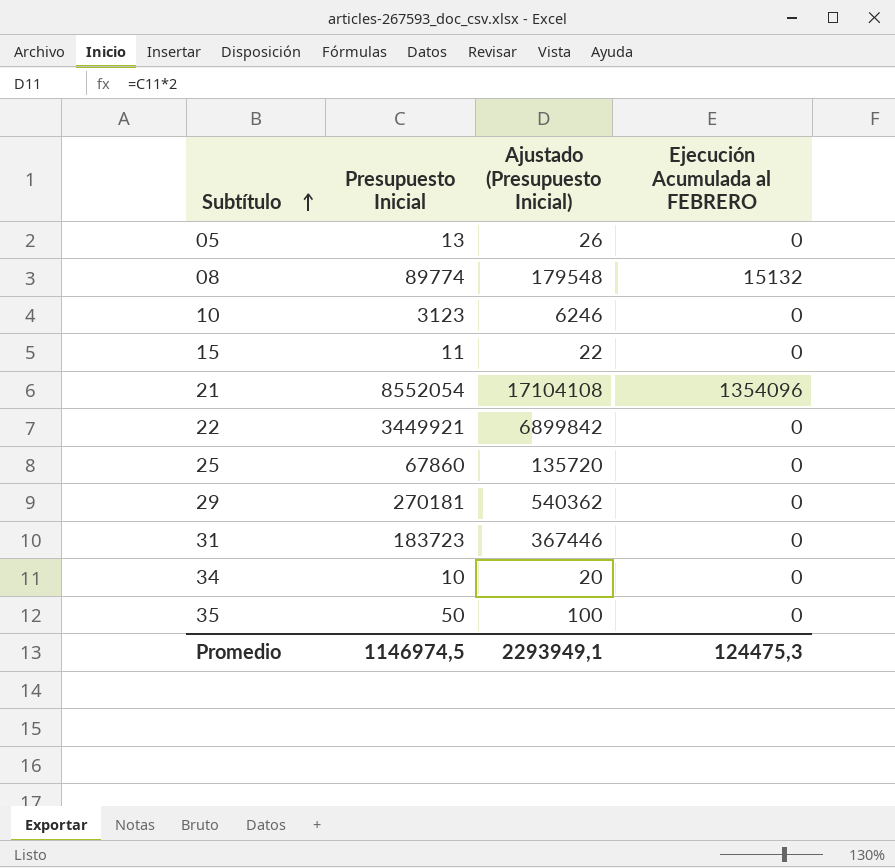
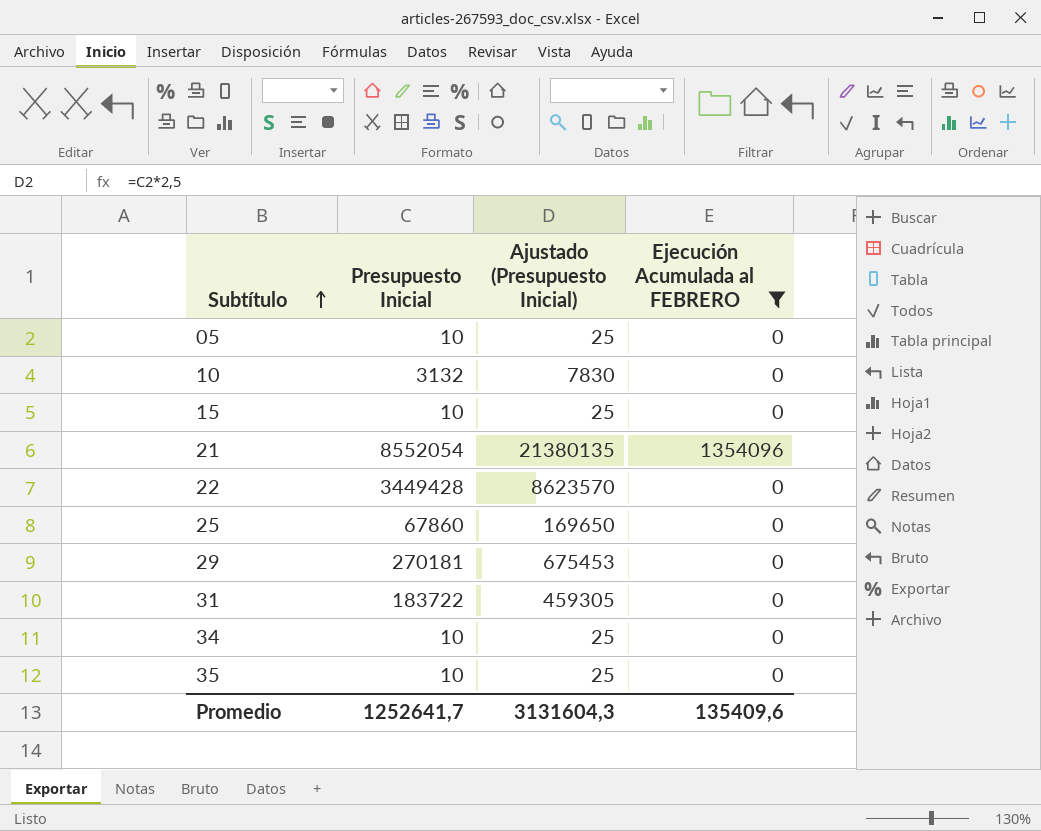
filter: none -> Ejecución Acumulada al FEBRERO != 15132
column Ajustado (Presupuesto Inicial) | formula: [Presupuesto Inicial] * 2 -> [Presupuesto Inicial] * 2,5
05 | Presupuesto Inicial: 13 -> 10
10 | Presupuesto Inicial: 3123 -> 3132
15 | Presupuesto Inicial: 11 -> 10
22 | Presupuesto Inicial: 3449921 -> 3449428
31 | Presupuesto Inicial: 183723 -> 183722
35 | Presupuesto Inicial: 50 -> 10
Promedio | Presupuesto Inicial: 1146974,5 -> 1252641,7
Promedio | Ajustado (Presupuesto Inicial): 2293949,1 -> 3131604,3
Promedio | Ejecución Acumulada al FEBRERO: 124475,3 -> 135409,6

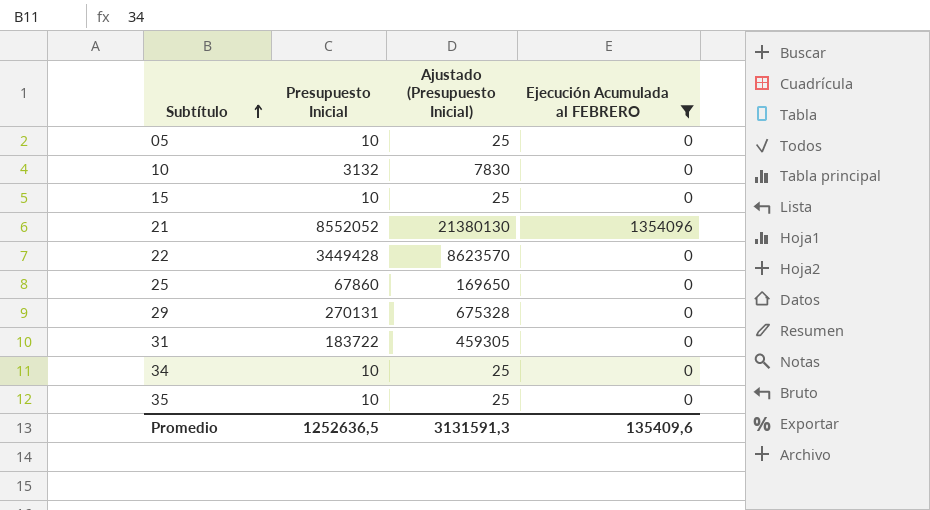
21 | Presupuesto Inicial: 8552054 -> 8552052
21 | Ajustado (Presupuesto Inicial): 21380135 -> 21380130
29 | Presupuesto Inicial: 270181 -> 270131
29 | Ajustado (Presupuesto Inicial): 675453 -> 675328
Promedio | Presupuesto Inicial: 1252641,7 -> 1252636,5
Promedio | Ajustado (Presupuesto Inicial): 3131604,3 -> 3131591,3

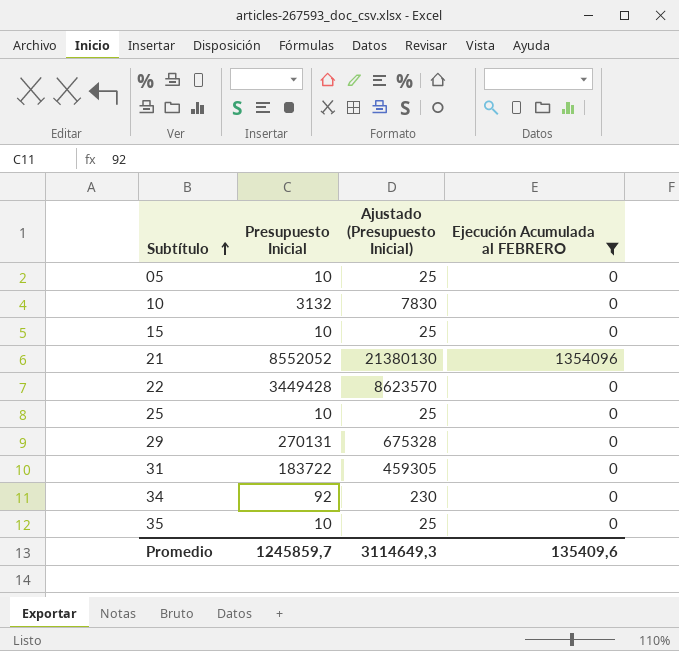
25 | Presupuesto Inicial: 67860 -> 10
25 | Ajustado (Presupuesto Inicial): 169650 -> 25
34 | Presupuesto Inicial: 10 -> 92
34 | Ajustado (Presupuesto Inicial): 25 -> 230
Promedio | Presupuesto Inicial: 1252636,5 -> 1245859,7
Promedio | Ajustado (Presupuesto Inicial): 3131591,3 -> 3114649,3

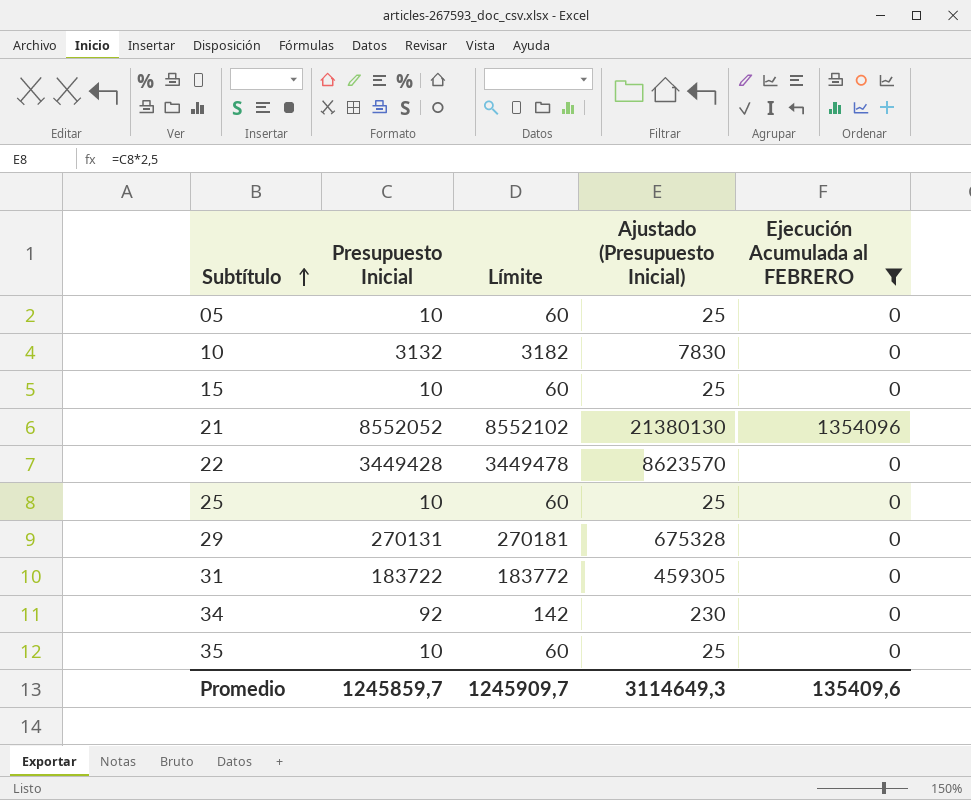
column Límite | formula: none -> [Presupuesto Inicial] + 50

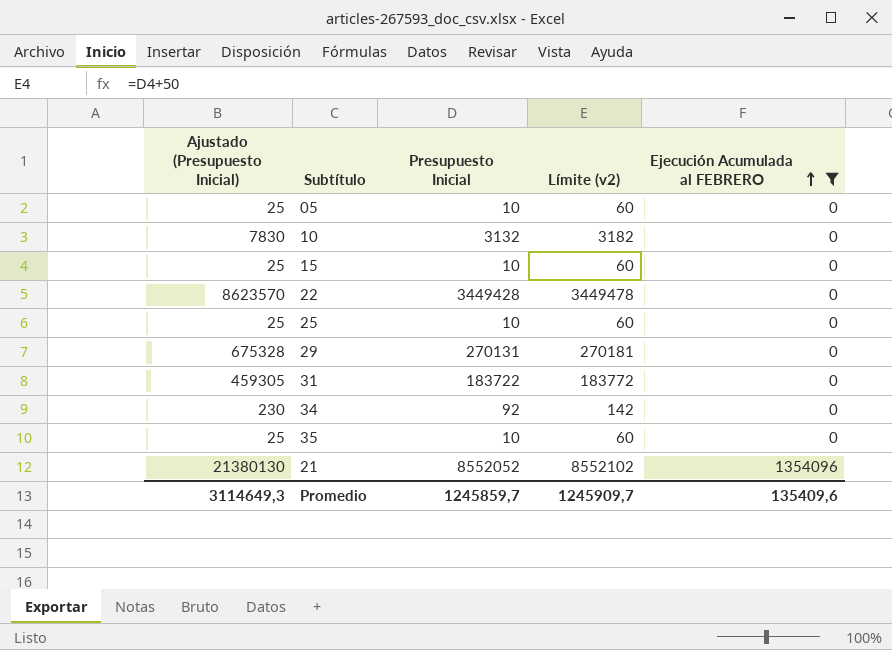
row order: Subtítulo ascending -> Ejecución Acumulada al FEBRERO ascending
column Ajustado (Presupuesto Inicial) | position: 4 -> 1
column name: Límite -> Límite (v2)

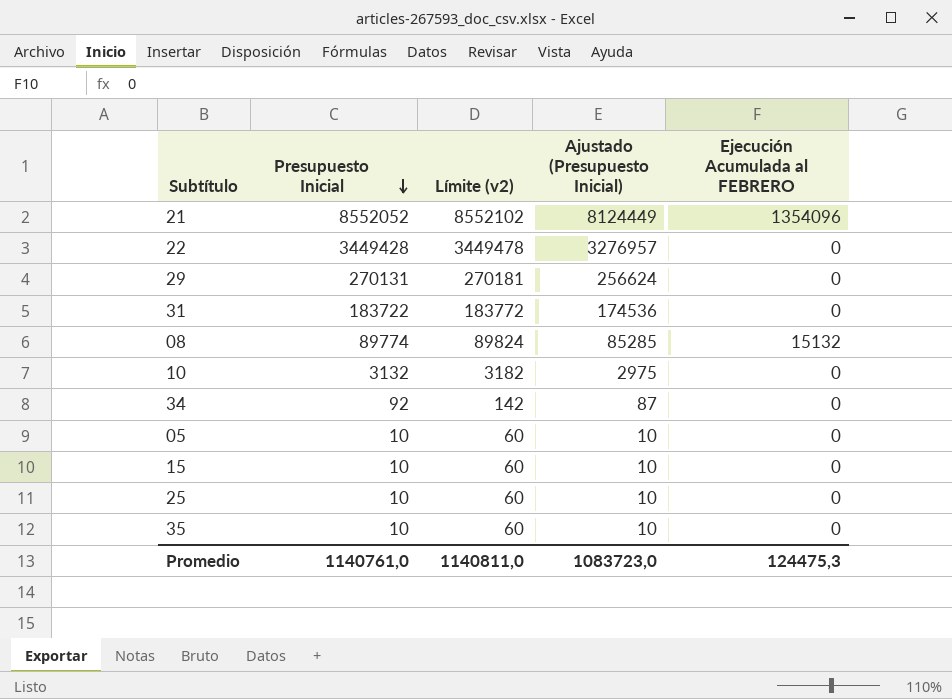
filter: Ejecución Acumulada al FEBRERO != 15132 -> none
row order: Ejecución Acumulada al FEBRERO ascending -> Presupuesto Inicial descending
column Ajustado (Presupuesto Inicial) | formula: [Presupuesto Inicial] * 2,5 -> [Presupuesto Inicial] * 0,95
column Ajustado (Presupuesto Inicial) | position: 1 -> 4
Promedio | Presupuesto Inicial: 1245859,7 -> 1140761,0
Promedio | Límite (v2): 1245909,7 -> 1140811,0
Promedio | Ajustado (Presupuesto Inicial): 3114649,3 -> 1083723,0
Promedio | Ejecución Acumulada al FEBRERO: 135409,6 -> 124475,3

